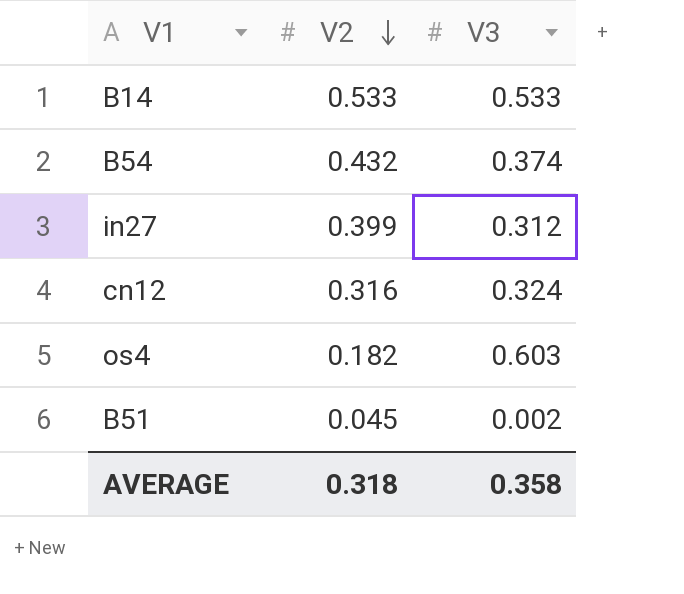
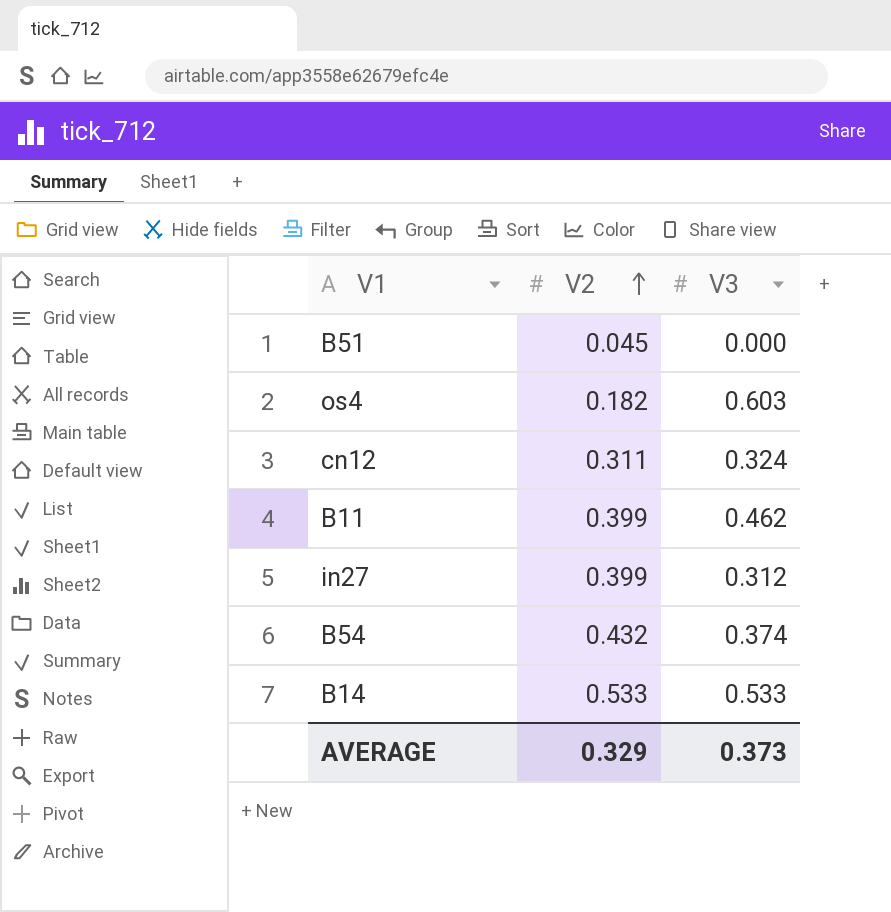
row order: V2 descending -> V2 ascending
B51 | V3: 0.002 -> 0.000
cn12 | V2: 0.316 -> 0.311
row B11: none -> 0.399 | 0.462
AVERAGE | V2: 0.318 -> 0.329
AVERAGE | V3: 0.358 -> 0.373

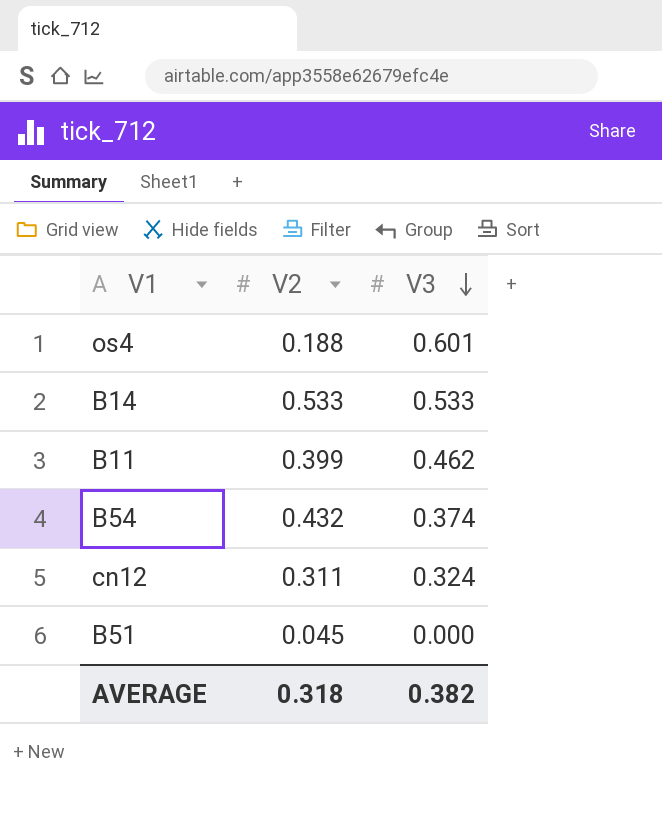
row order: V2 ascending -> V3 descending
row in27: 0.399 | 0.312 -> none
os4 | V2: 0.182 -> 0.188
os4 | V3: 0.603 -> 0.601
AVERAGE | V2: 0.329 -> 0.318
AVERAGE | V3: 0.373 -> 0.382

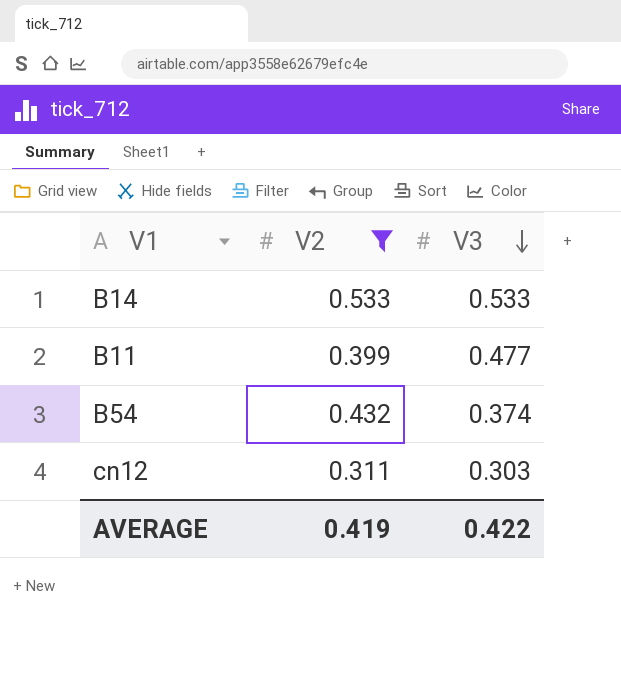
filter: none -> V2 >= 0.311
B11 | V3: 0.462 -> 0.477
cn12 | V3: 0.324 -> 0.303
AVERAGE | V2: 0.318 -> 0.419
AVERAGE | V3: 0.382 -> 0.422

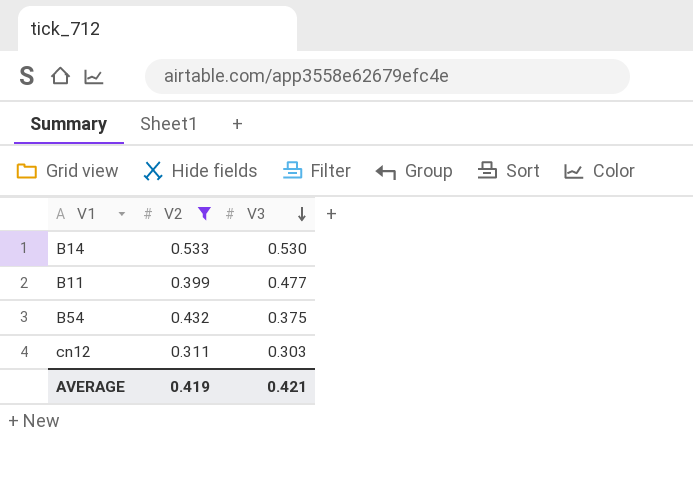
B14 | V3: 0.533 -> 0.530
B54 | V3: 0.374 -> 0.375
AVERAGE | V3: 0.422 -> 0.421

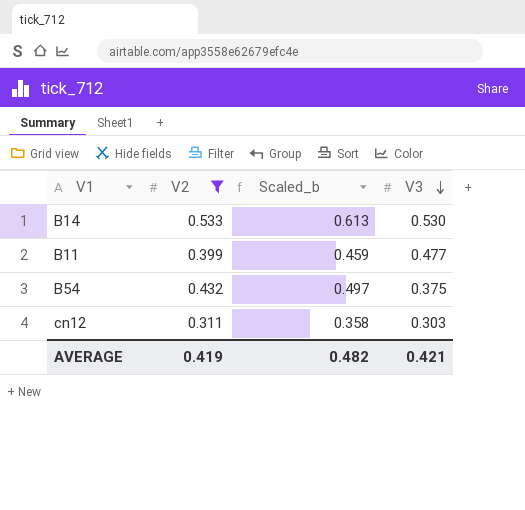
column Scaled_b | formula: none -> [V2] * 1.15

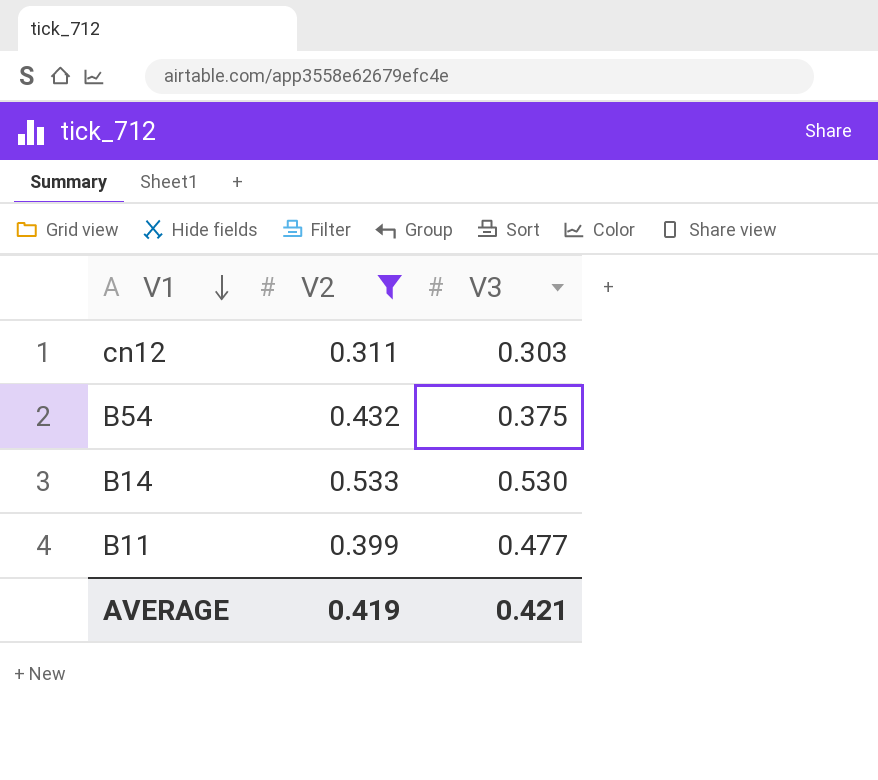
row order: V3 descending -> V1 descending
column Scaled_b | formula: [V2] * 1.15 -> none

